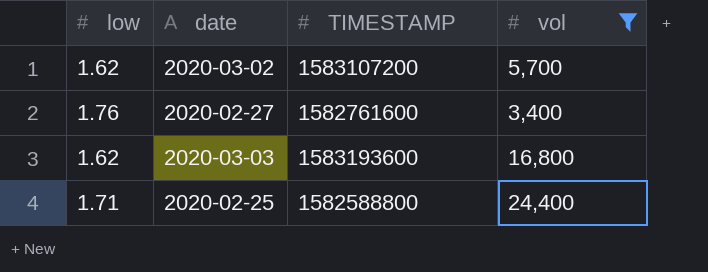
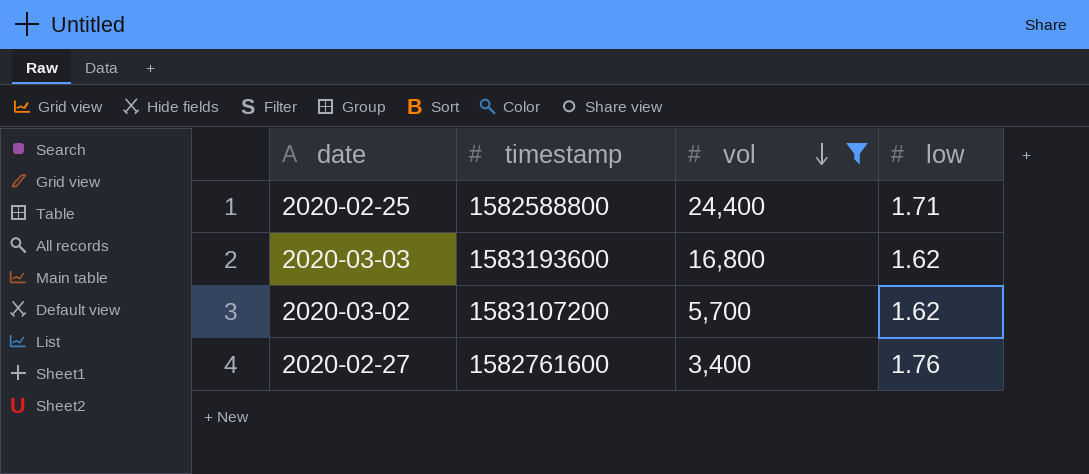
row order: none -> vol descending
column name: TIMESTAMP -> timestamp
column low | position: 1 -> 4

